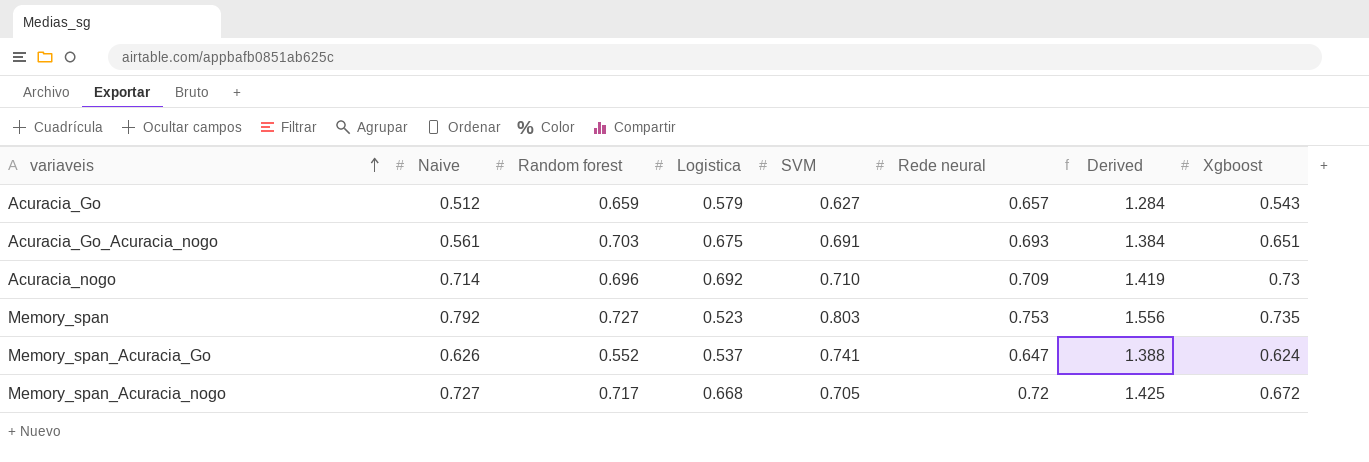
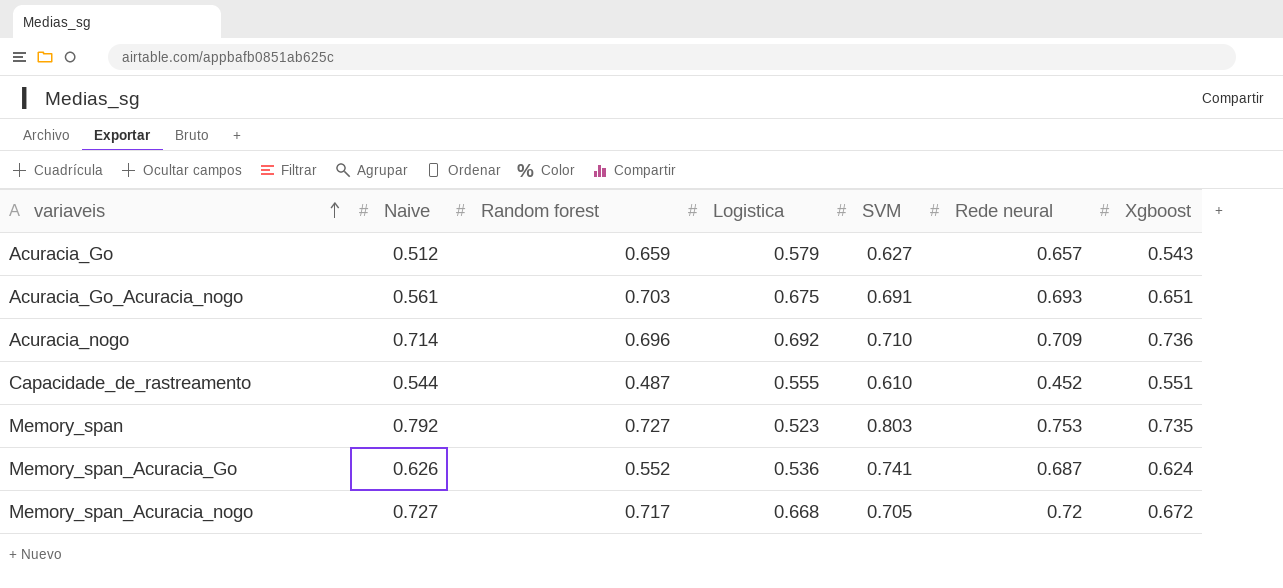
column Derived | formula: [SVM] + [Rede neural] -> none
Acuracia_nogo | Xgboost: 0.73 -> 0.736
row Capacidade_de_rastreamento: none -> 0.544 | 0.487 | 0.555 | 0.610 | 0.452 | 0.551
Memory_span_Acuracia_Go | Logistica: 0.537 -> 0.536
Memory_span_Acuracia_Go | Rede neural: 0.647 -> 0.687

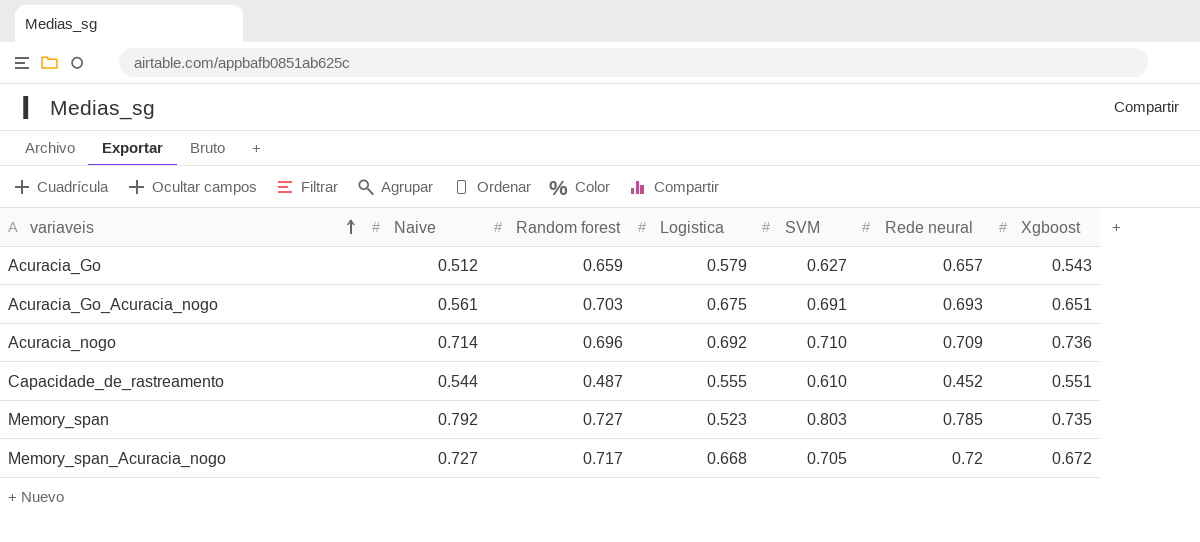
row Memory_span_Acuracia_Go: 0.626 | 0.552 | 0.536 | 0.741 | 0.687 | 0.624 -> none
Memory_span | Rede neural: 0.753 -> 0.785

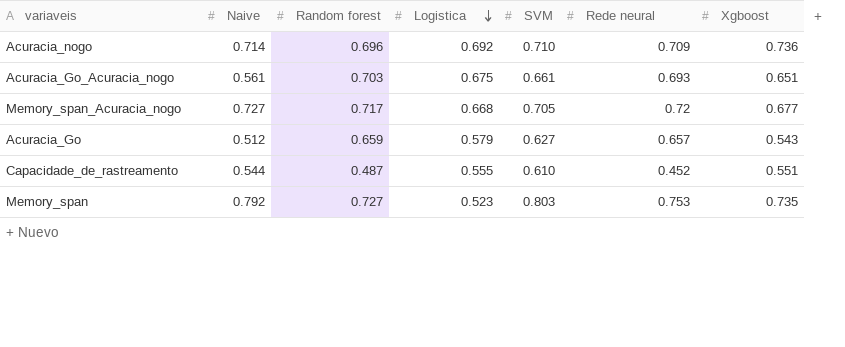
row order: variaveis ascending -> Logistica descending
Acuracia_Go_Acuracia_nogo | SVM: 0.691 -> 0.661
Memory_span_Acuracia_nogo | Xgboost: 0.672 -> 0.677
Memory_span | Rede neural: 0.785 -> 0.753

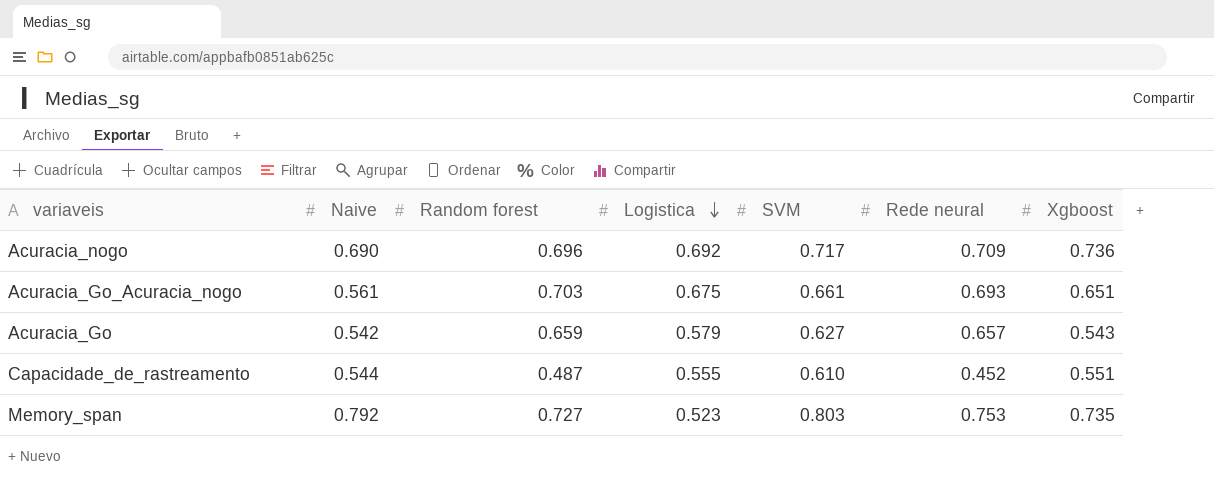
row Memory_span_Acuracia_nogo: 0.727 | 0.717 | 0.668 | 0.705 | 0.72 | 0.677 -> none
Acuracia_nogo | Naive: 0.714 -> 0.690
Acuracia_nogo | SVM: 0.710 -> 0.717
Acuracia_Go | Naive: 0.512 -> 0.542

